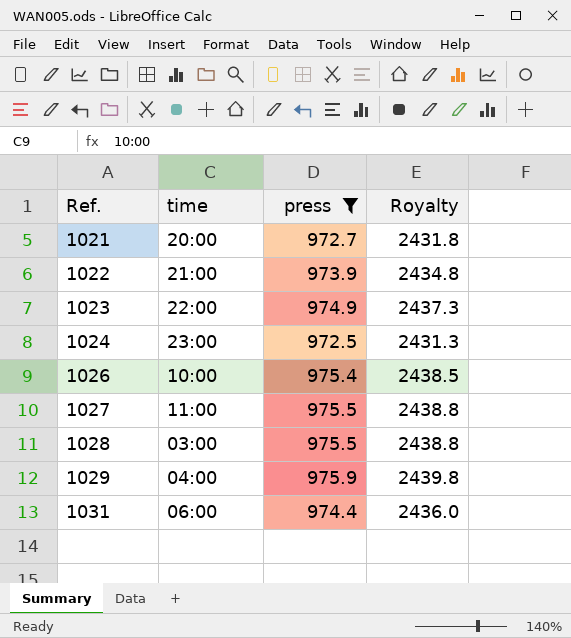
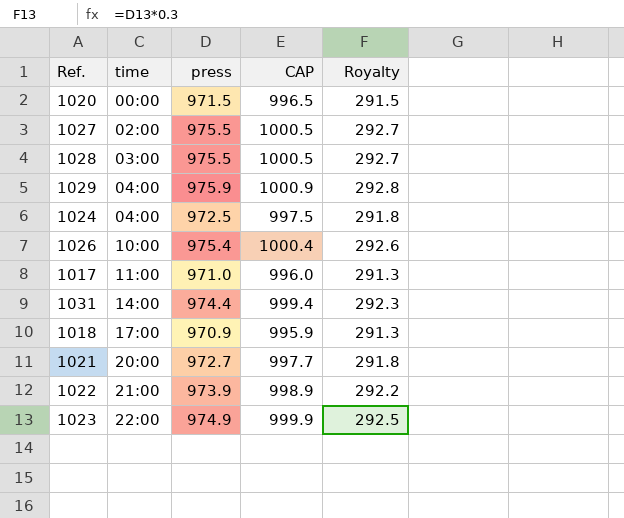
filter: press >= 972.5 -> none
row order: Ref. ascending -> time ascending
column CAP | formula: none -> [press] + 25
column Royalty | formula: [press] * 2.5 -> [press] * 0.3
1027 | time: 11:00 -> 02:00
1024 | time: 23:00 -> 04:00
1031 | time: 06:00 -> 14:00

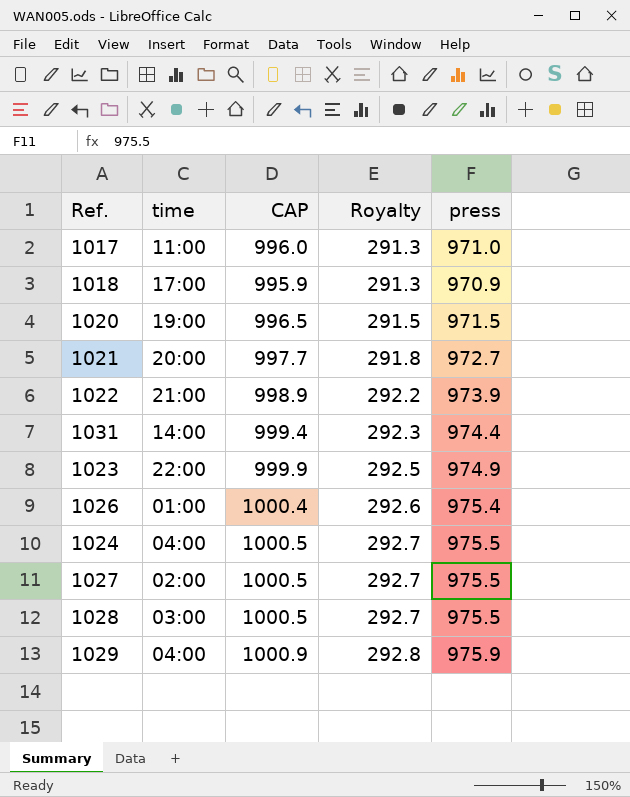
row order: time ascending -> Royalty ascending
column press | position: 3 -> 5
1020 | time: 00:00 -> 19:00
1026 | time: 10:00 -> 01:00
1024 | CAP: 997.5 -> 1000.5
1024 | Royalty: 291.8 -> 292.7
1024 | press: 972.5 -> 975.5

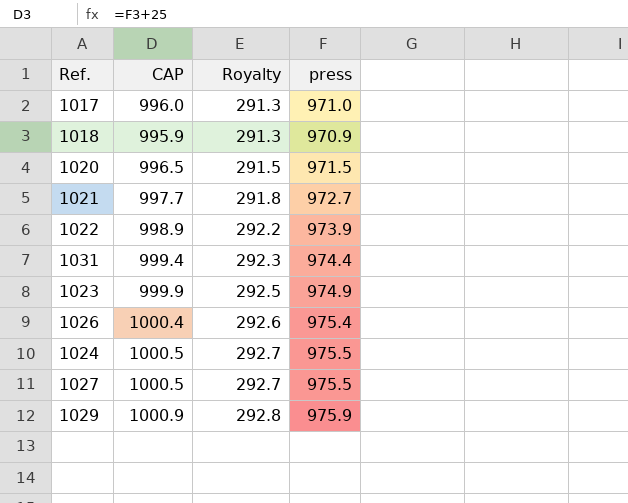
column time | position: 2 -> none
row 1028: 03:00 | 1000.5 | 292.7 | 975.5 -> none

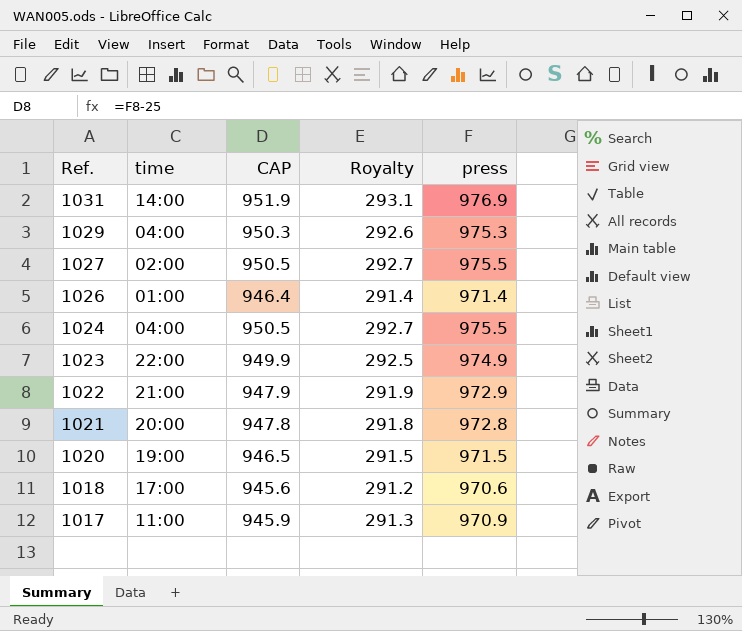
row order: Royalty ascending -> Ref. descending
column time | position: none -> 2
column CAP | formula: [press] + 25 -> [press] - 25
1031 | Royalty: 292.3 -> 293.1
1031 | press: 974.4 -> 976.9
1029 | Royalty: 292.8 -> 292.6
1029 | press: 975.9 -> 975.3
1026 | Royalty: 292.6 -> 291.4
1026 | press: 975.4 -> 971.4
1022 | Royalty: 292.2 -> 291.9
1022 | press: 973.9 -> 972.9
1021 | press: 972.7 -> 972.8
1018 | Royalty: 291.3 -> 291.2
1018 | press: 970.9 -> 970.6
1017 | press: 971.0 -> 970.9

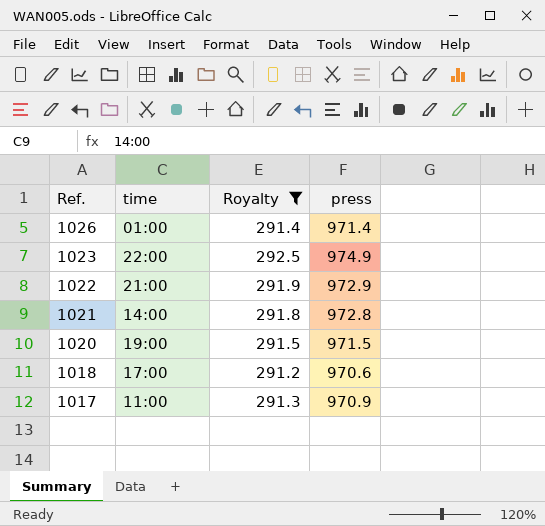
filter: none -> Royalty <= 292.5
column CAP | formula: [press] - 25 -> none
1021 | time: 20:00 -> 14:00

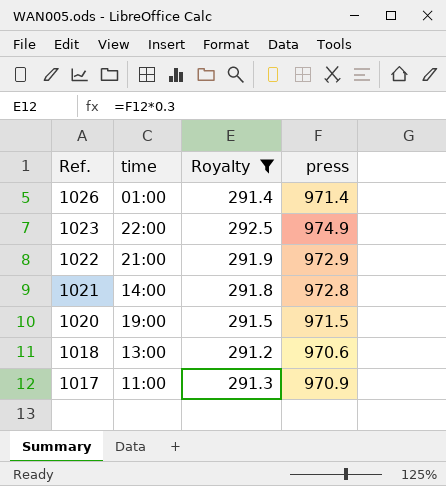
1018 | time: 17:00 -> 13:00

